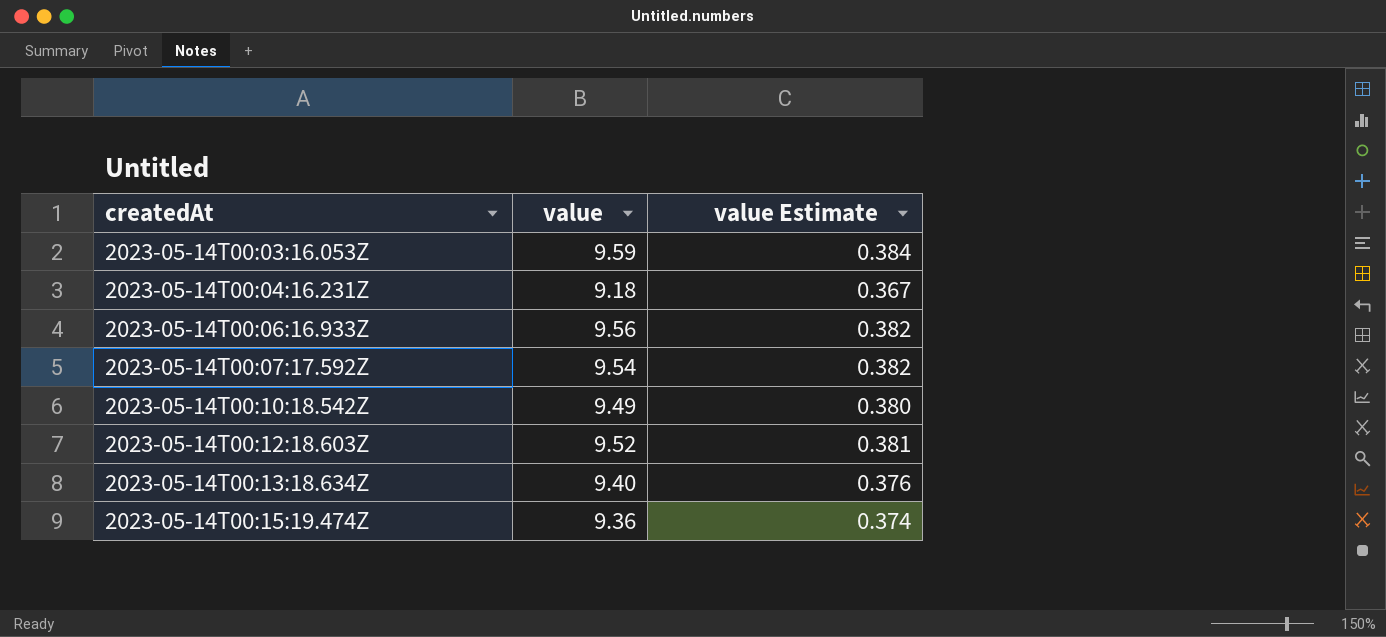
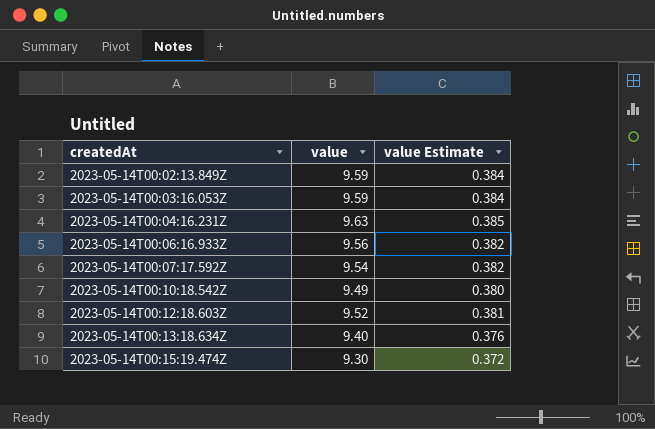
row 2023-05-14T00:02:13.849Z: none -> 9.59 | 0.384
2023-05-14T00:04:16.231Z | value: 9.18 -> 9.63
2023-05-14T00:04:16.231Z | value Estimate: 0.367 -> 0.385
2023-05-14T00:15:19.474Z | value: 9.36 -> 9.30
2023-05-14T00:15:19.474Z | value Estimate: 0.374 -> 0.372

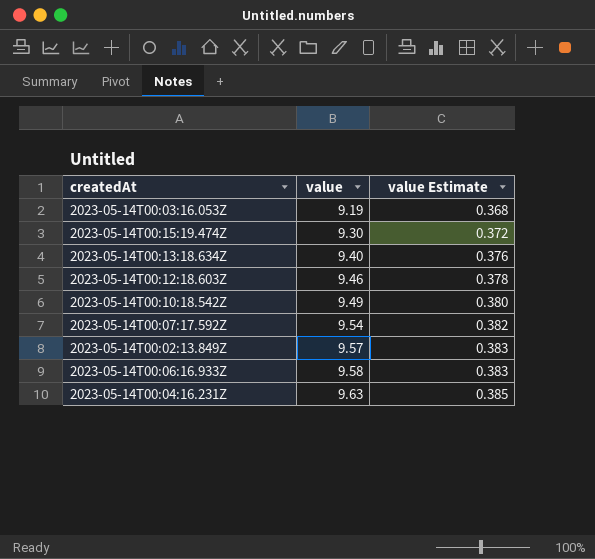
row order: createdAt ascending -> value ascending
2023-05-14T00:03:16.053Z | value: 9.59 -> 9.19
2023-05-14T00:03:16.053Z | value Estimate: 0.384 -> 0.368
2023-05-14T00:12:18.603Z | value: 9.52 -> 9.46
2023-05-14T00:12:18.603Z | value Estimate: 0.381 -> 0.378
2023-05-14T00:02:13.849Z | value: 9.59 -> 9.57
2023-05-14T00:02:13.849Z | value Estimate: 0.384 -> 0.383
2023-05-14T00:06:16.933Z | value: 9.56 -> 9.58
2023-05-14T00:06:16.933Z | value Estimate: 0.382 -> 0.383

